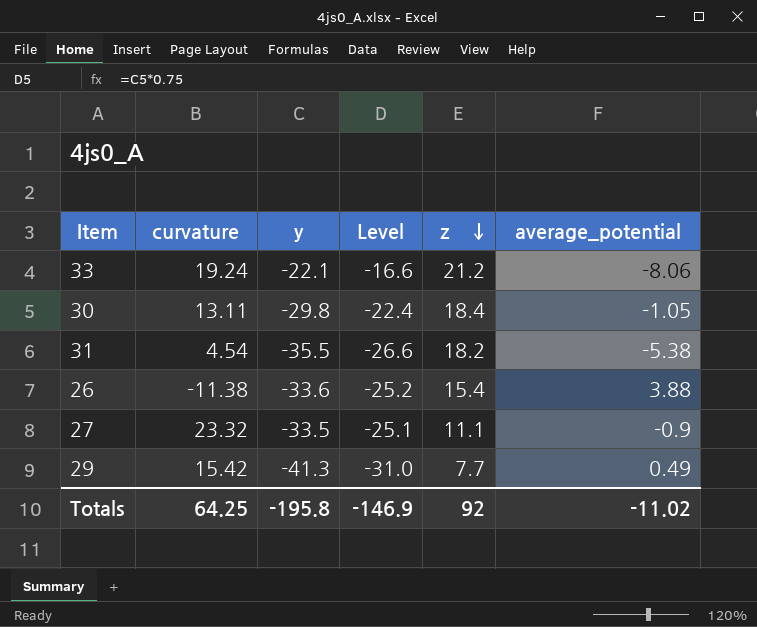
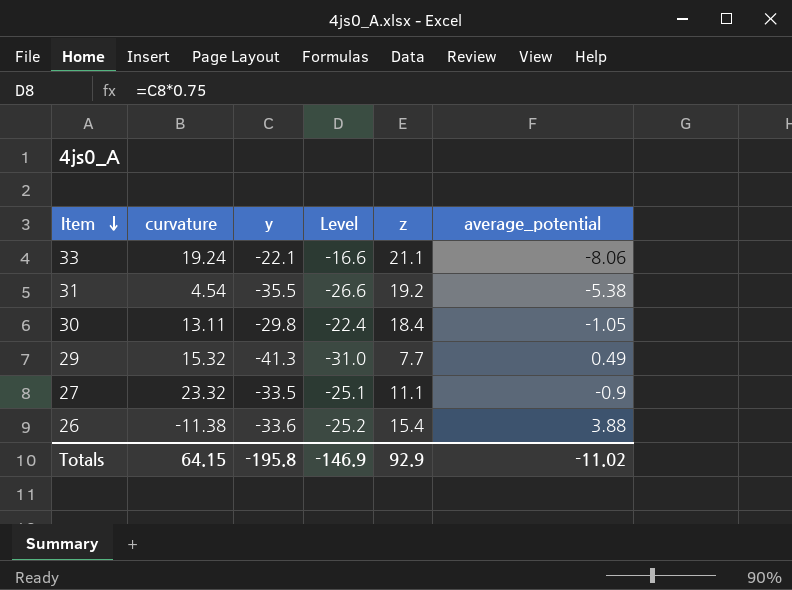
row order: z descending -> Item descending
33 | z: 21.2 -> 21.1
31 | z: 18.2 -> 19.2
29 | curvature: 15.42 -> 15.32
Totals | curvature: 64.25 -> 64.15
Totals | z: 92 -> 92.9

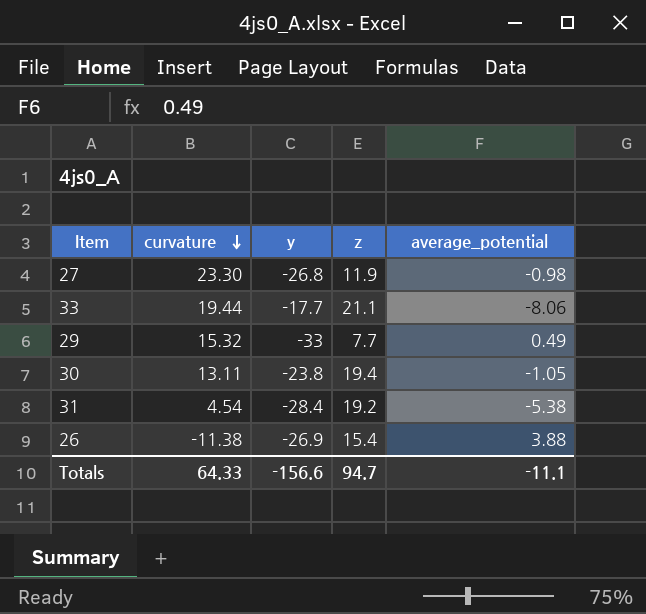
row order: Item descending -> curvature descending
column Level | formula: [y] * 0.75 -> none
27 | curvature: 23.32 -> 23.30
27 | y: -33.5 -> -26.8
27 | z: 11.1 -> 11.9
27 | average_potential: -0.9 -> -0.98
33 | curvature: 19.24 -> 19.44
33 | y: -22.1 -> -17.7
29 | y: -41.3 -> -33
30 | y: -29.8 -> -23.8
30 | z: 18.4 -> 19.4
31 | y: -35.5 -> -28.4
26 | y: -33.6 -> -26.9
Totals | curvature: 64.15 -> 64.33
Totals | y: -195.8 -> -156.6
Totals | z: 92.9 -> 94.7
Totals | average_potential: -11.02 -> -11.1

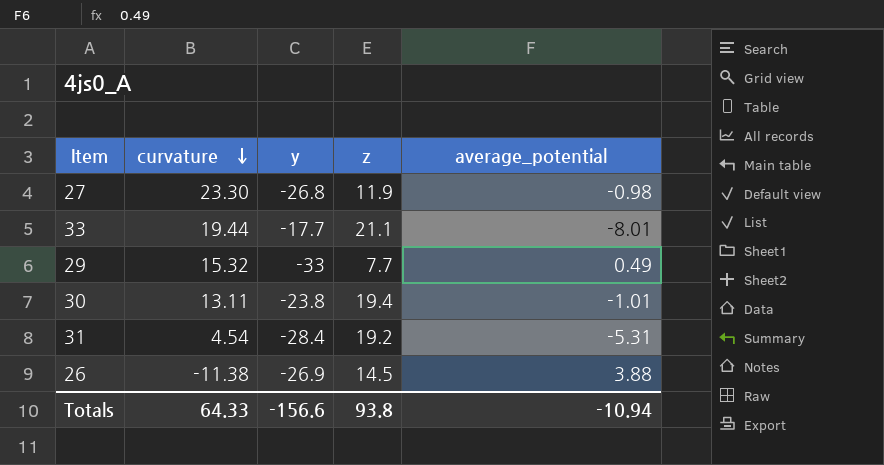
33 | average_potential: -8.06 -> -8.01
30 | average_potential: -1.05 -> -1.01
31 | average_potential: -5.38 -> -5.31
26 | z: 15.4 -> 14.5
Totals | z: 94.7 -> 93.8
Totals | average_potential: -11.1 -> -10.94

